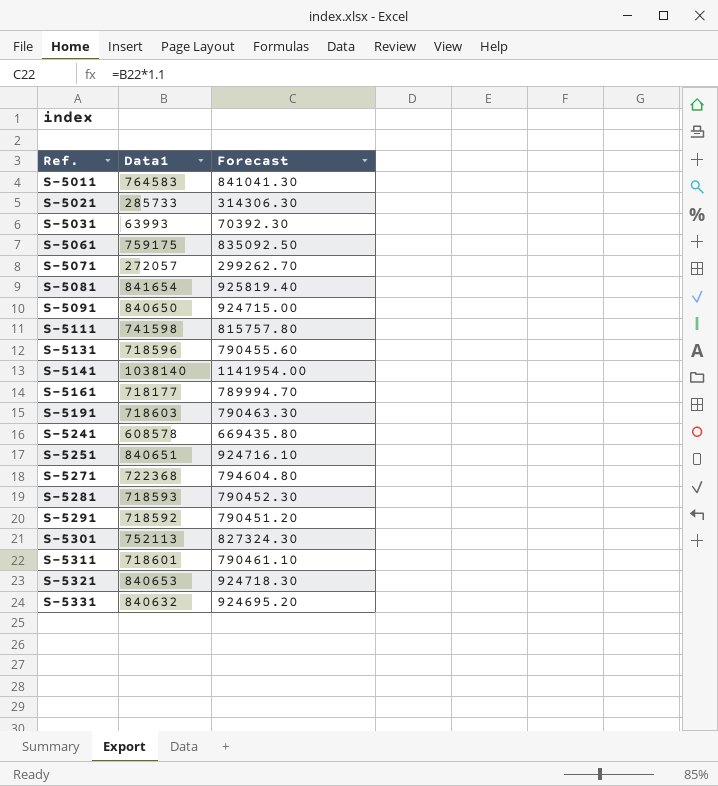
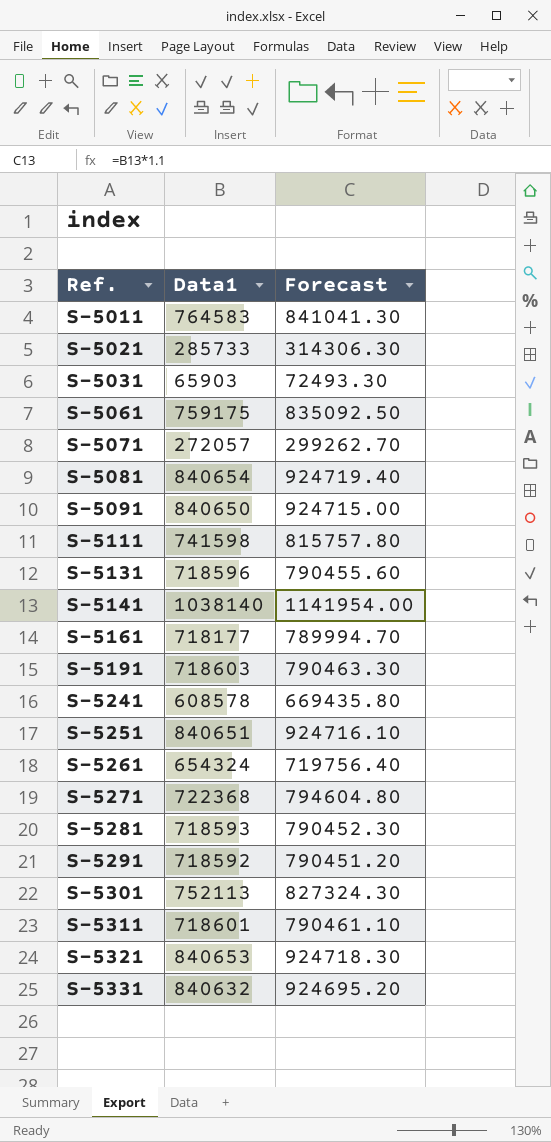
S-5031 | Data1: 63993 -> 65903
S-5031 | Forecast: 70392.30 -> 72493.30
S-5081 | Data1: 841654 -> 840654
S-5081 | Forecast: 925819.40 -> 924719.40
row S-5261: none -> 654324 | 719756.40

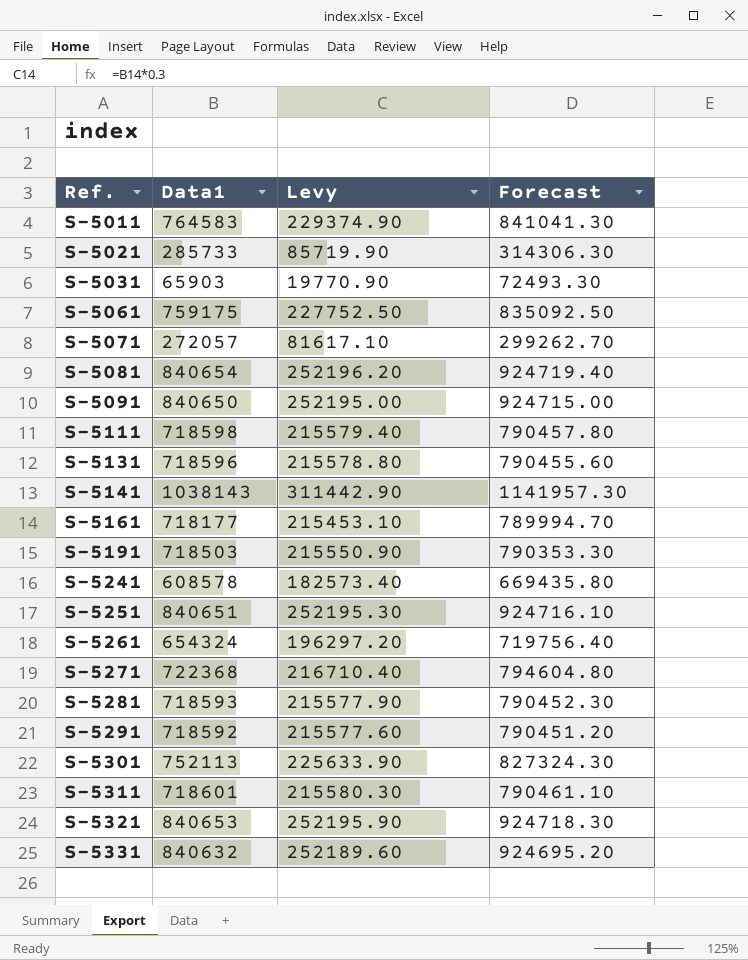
column Levy | formula: none -> [Data1] * 0.3
S-5111 | Data1: 741598 -> 718598
S-5111 | Forecast: 815757.80 -> 790457.80
S-5141 | Data1: 1038140 -> 1038143
S-5141 | Forecast: 1141954.00 -> 1141957.30
S-5191 | Data1: 718603 -> 718503
S-5191 | Forecast: 790463.30 -> 790353.30

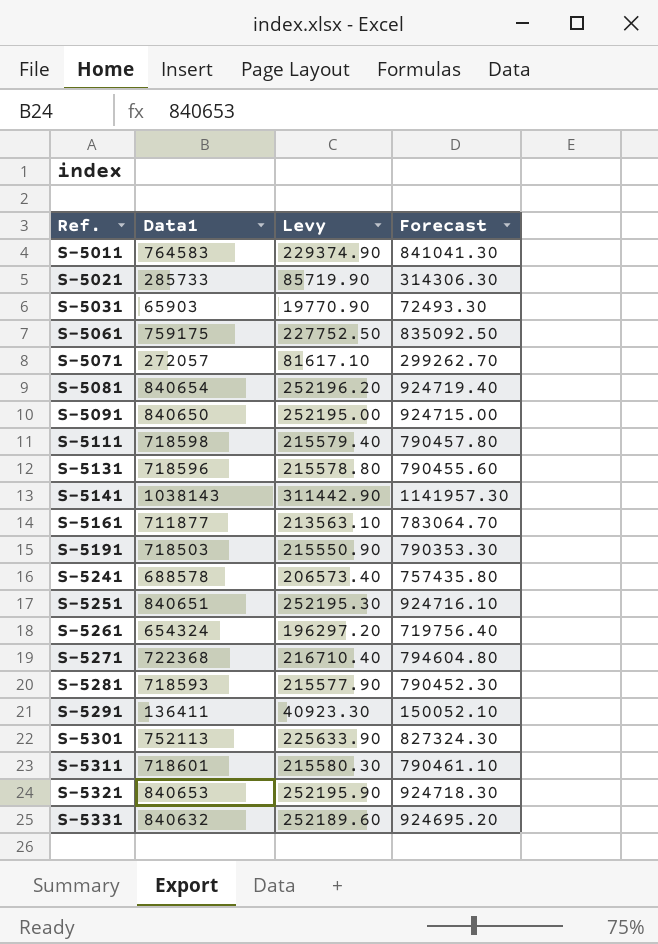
S-5161 | Data1: 718177 -> 711877
S-5161 | Levy: 215453.10 -> 213563.10
S-5161 | Forecast: 789994.70 -> 783064.70
S-5241 | Data1: 608578 -> 688578
S-5241 | Levy: 182573.40 -> 206573.40
S-5241 | Forecast: 669435.80 -> 757435.80
S-5291 | Data1: 718592 -> 136411
S-5291 | Levy: 215577.60 -> 40923.30
S-5291 | Forecast: 790451.20 -> 150052.10

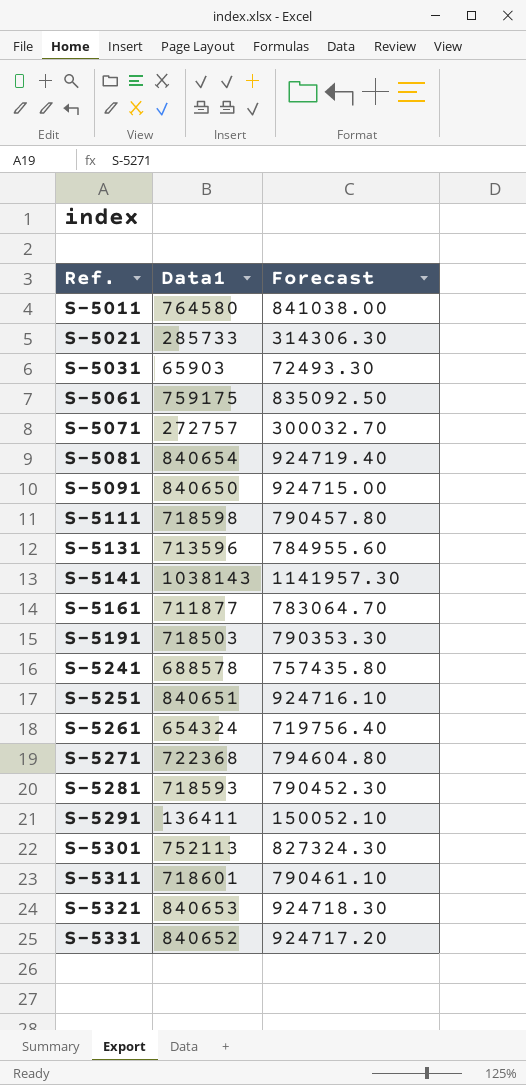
column Levy | formula: [Data1] * 0.3 -> none
S-5011 | Data1: 764583 -> 764580
S-5011 | Forecast: 841041.30 -> 841038.00
S-5071 | Data1: 272057 -> 272757
S-5071 | Forecast: 299262.70 -> 300032.70
S-5131 | Data1: 718596 -> 713596
S-5131 | Forecast: 790455.60 -> 784955.60
S-5331 | Data1: 840632 -> 840652
S-5331 | Forecast: 924695.20 -> 924717.20

